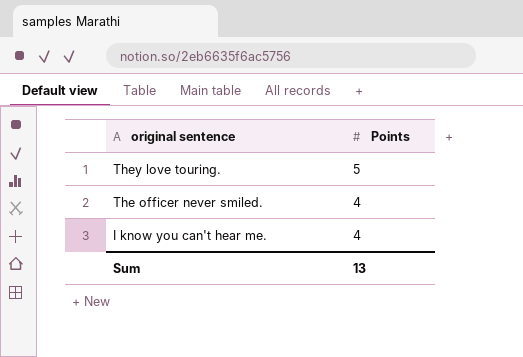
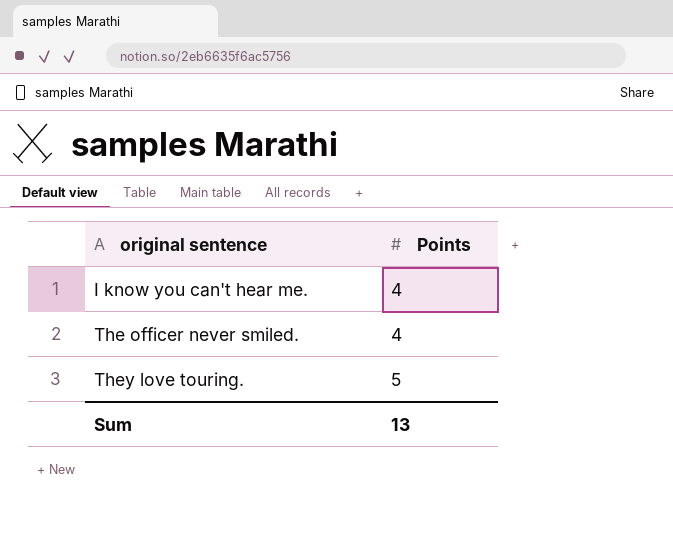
row order: original sentence descending -> original sentence ascending

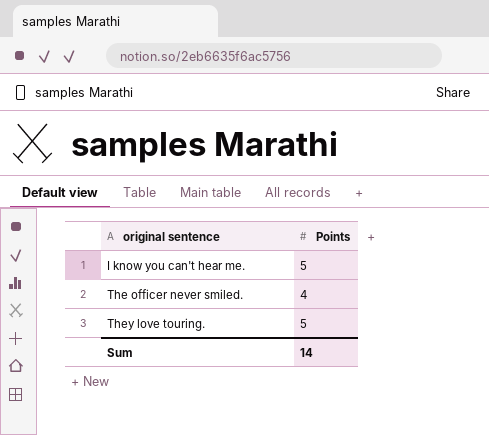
I know you can't hear me. | Points: 4 -> 5
Sum | Points: 13 -> 14

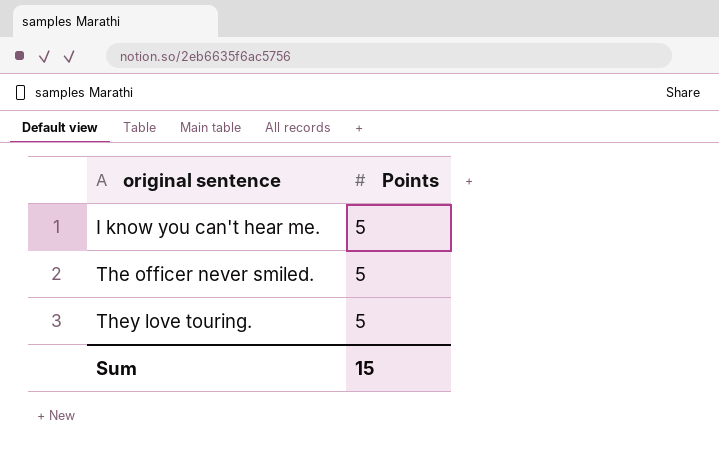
The officer never smiled. | Points: 4 -> 5
Sum | Points: 14 -> 15

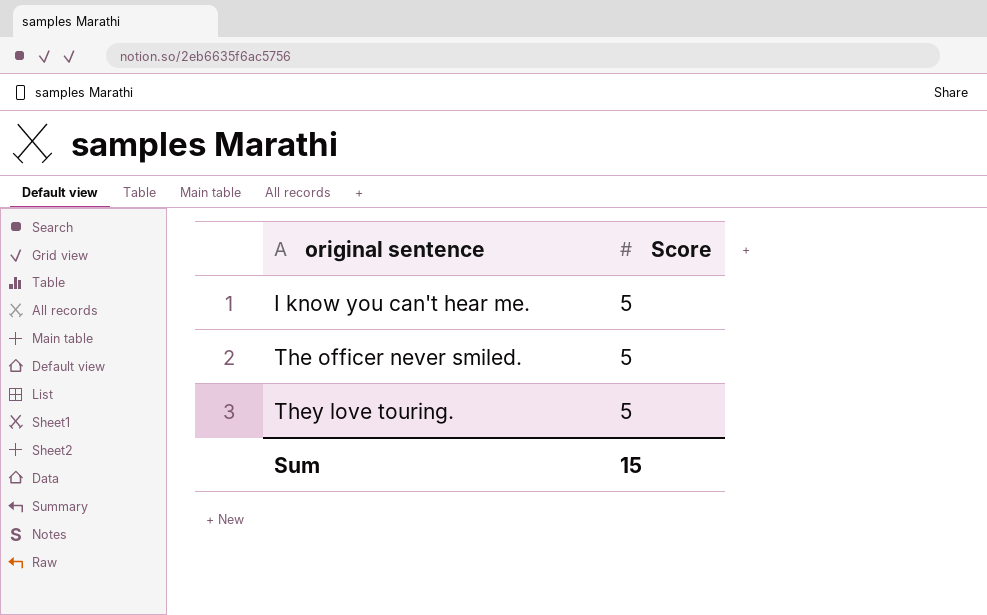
column name: Points -> Score

